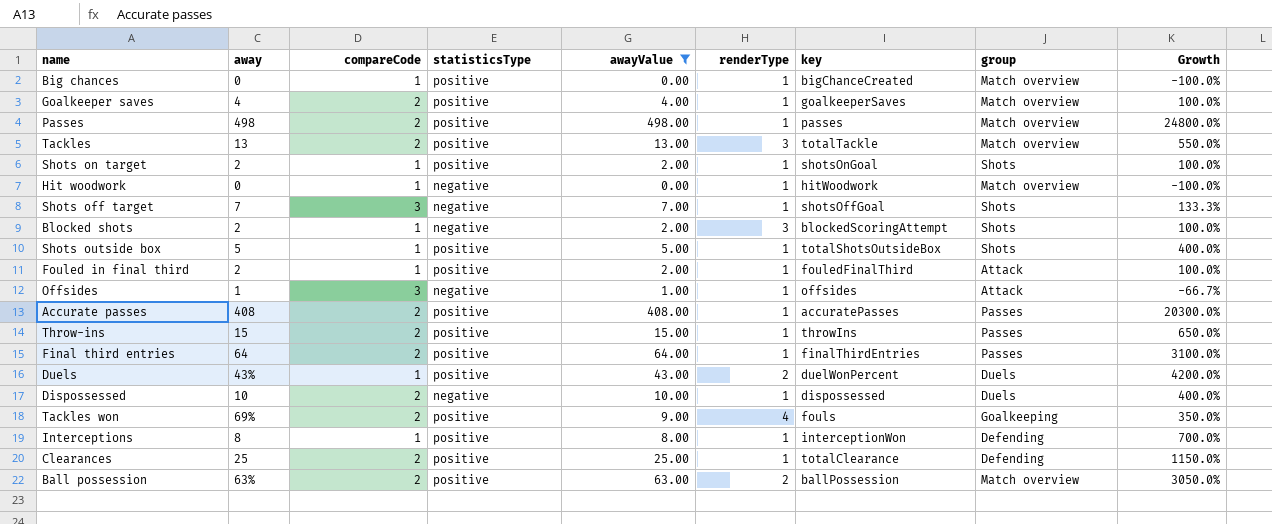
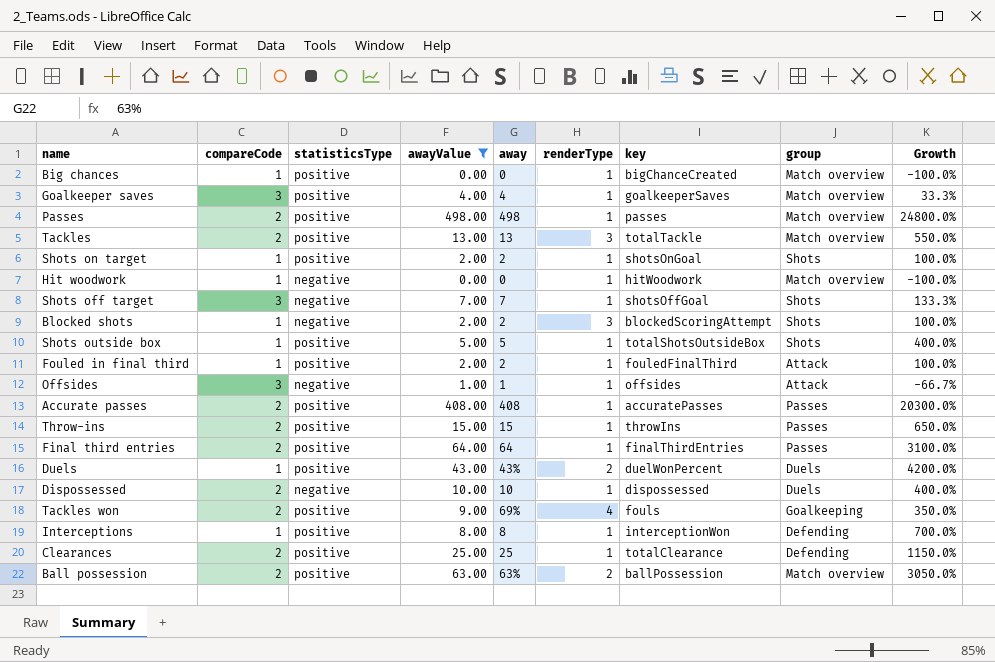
column away | position: 2 -> 5
Goalkeeper saves | compareCode: 2 -> 3
Goalkeeper saves | Growth: 100.0% -> 33.3%

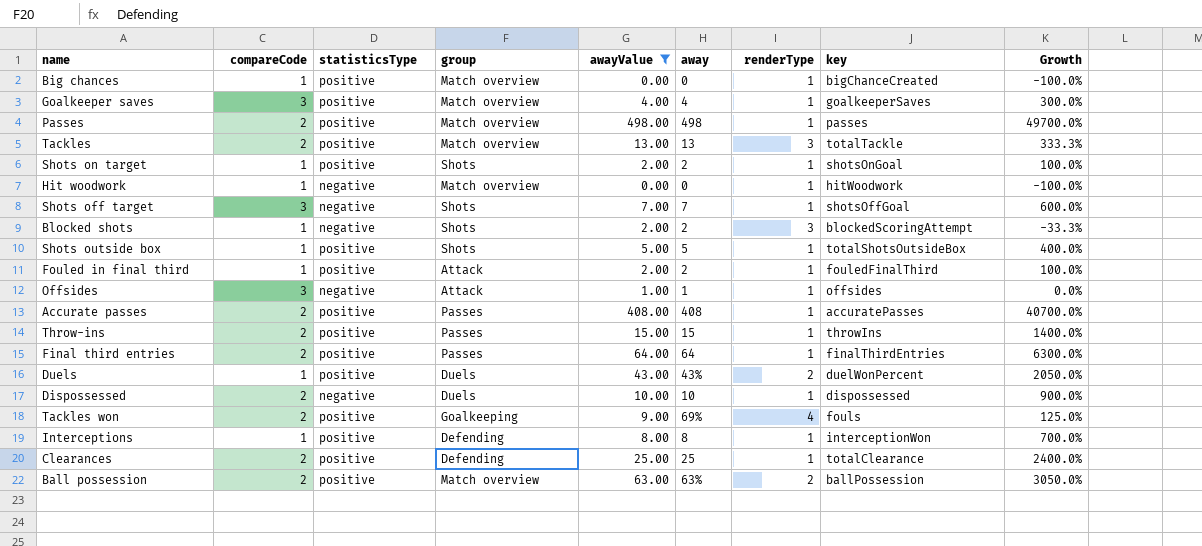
column group | position: 8 -> 4
column Growth | formula: ([awayValue] - [compareCode]) / [compareCode] -> ([awayValue] - [renderType]) / [renderType]

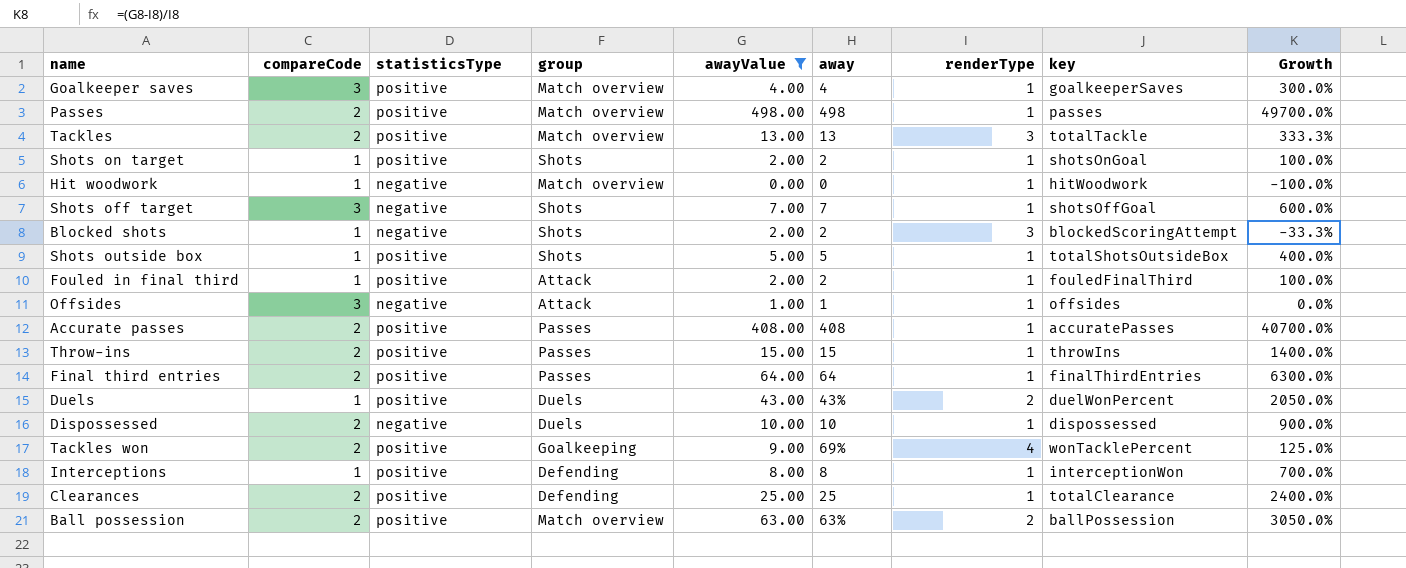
row Big chances: 1 | positive | Match overview | 0.00 | 0 | 1 | bigChanceCreated | -100.0% -> none
Tackles won | key: fouls -> wonTacklePercent

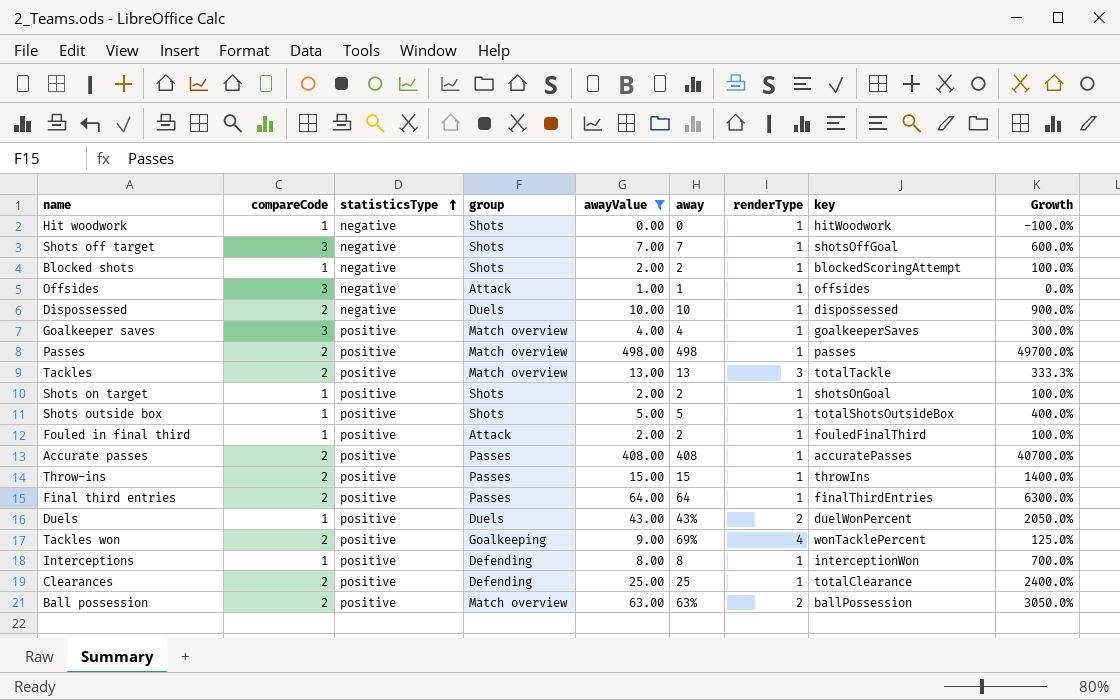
row order: none -> statisticsType ascending
Hit woodwork | group: Match overview -> Shots
Blocked shots | renderType: 3 -> 1
Blocked shots | Growth: -33.3% -> 100.0%

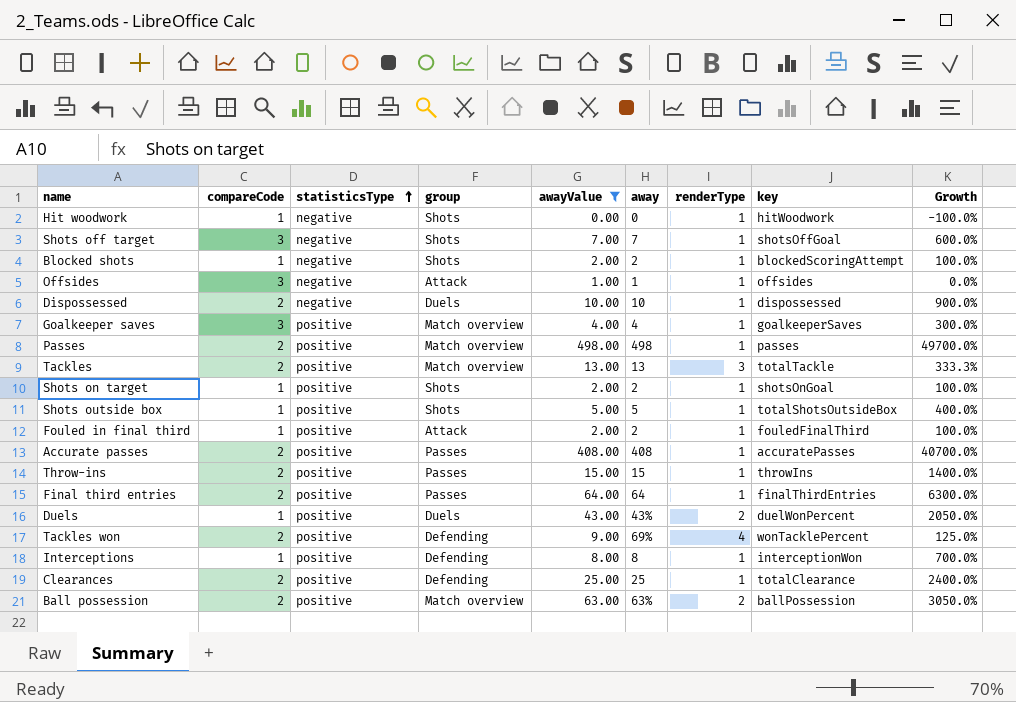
Tackles won | group: Goalkeeping -> Defending

